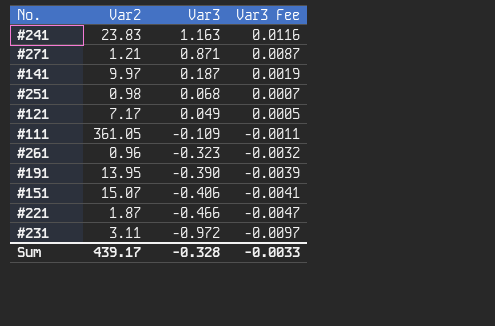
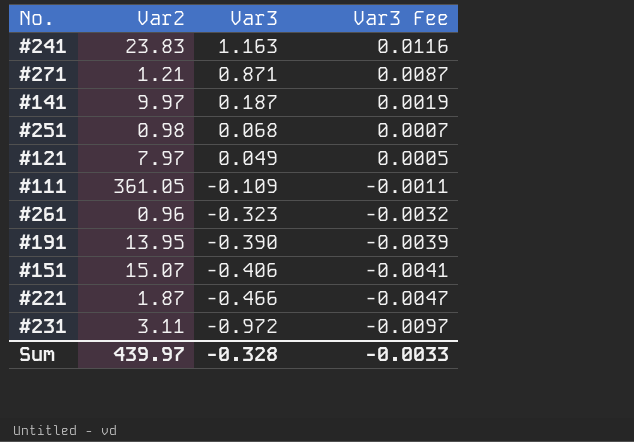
#121 | Var2: 7.17 -> 7.97
Sum | Var2: 439.17 -> 439.97

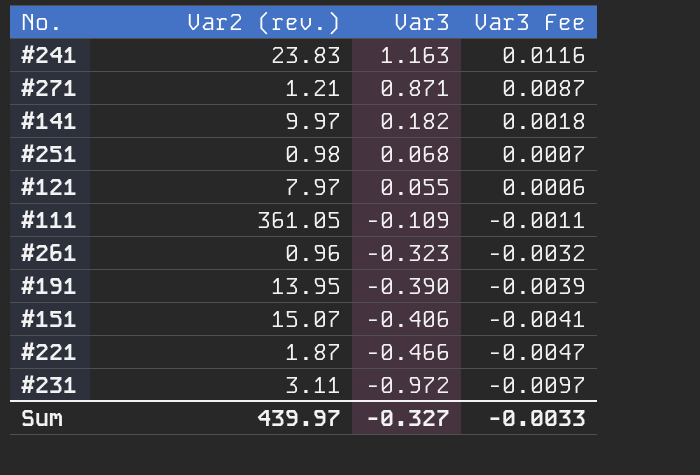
column name: Var2 -> Var2 (rev.)
#141 | Var3: 0.187 -> 0.182
#141 | Var3 Fee: 0.0019 -> 0.0018
#121 | Var3: 0.049 -> 0.055
#121 | Var3 Fee: 0.0005 -> 0.0006
Sum | Var3: -0.328 -> -0.327

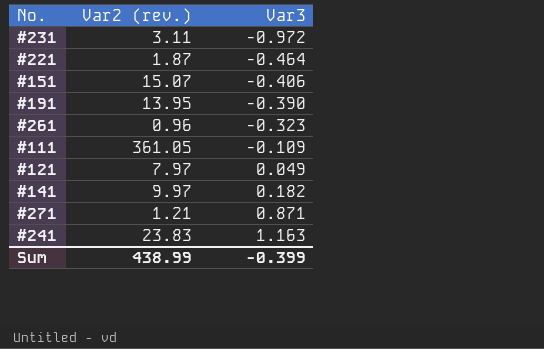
row order: Var3 descending -> Var3 ascending
column Var3 Fee | formula: [Var3] * 0.01 -> none
row #251: 0.98 | 0.068 | 0.0007 -> none
#221 | Var3: -0.466 -> -0.464
#121 | Var3: 0.055 -> 0.049
Sum | Var2 (rev.): 439.97 -> 438.99
Sum | Var3: -0.327 -> -0.399

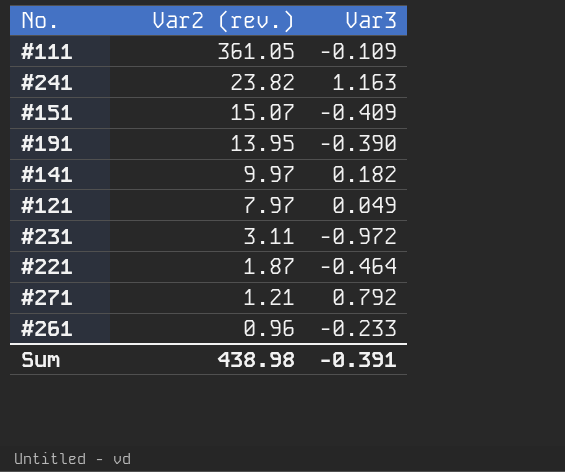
row order: Var3 ascending -> Var2 (rev.) descending
#241 | Var2 (rev.): 23.83 -> 23.82
#151 | Var3: -0.406 -> -0.409
#271 | Var3: 0.871 -> 0.792
#261 | Var3: -0.323 -> -0.233
Sum | Var2 (rev.): 438.99 -> 438.98
Sum | Var3: -0.399 -> -0.391

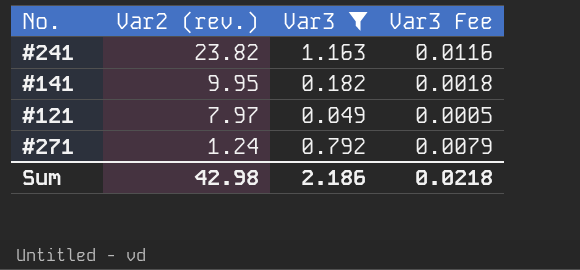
filter: none -> Var3 >= 0.049
column Var3 Fee | formula: none -> [Var3] * 0.01
#141 | Var2 (rev.): 9.97 -> 9.95
#271 | Var2 (rev.): 1.21 -> 1.24
Sum | Var2 (rev.): 438.98 -> 42.98
Sum | Var3: -0.391 -> 2.186

